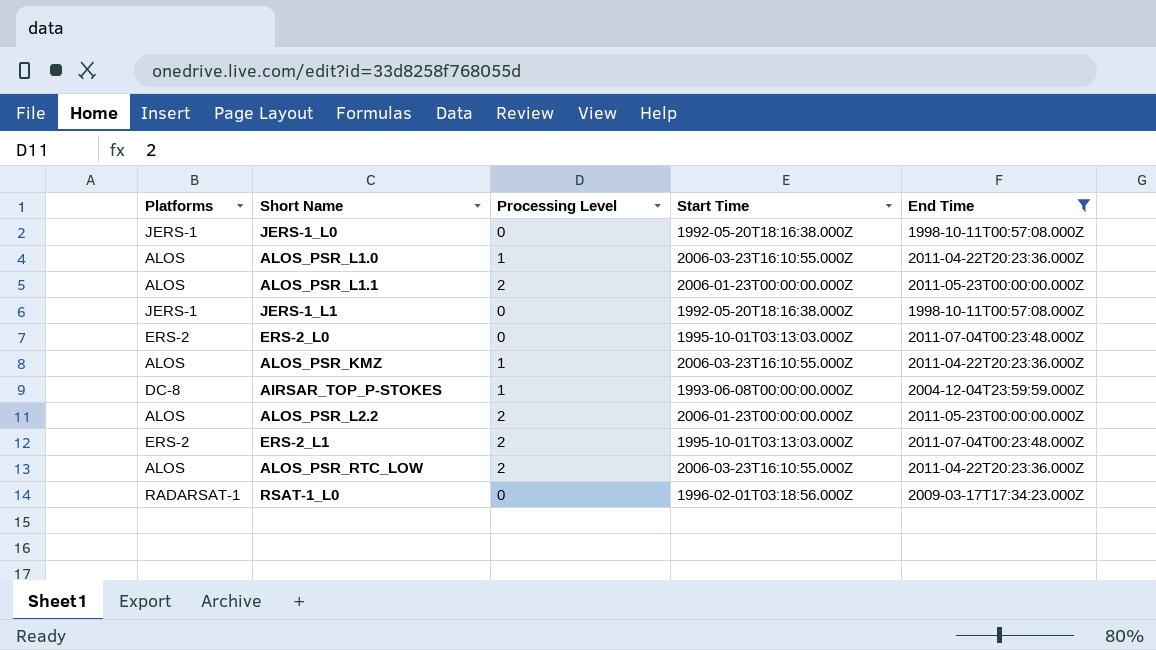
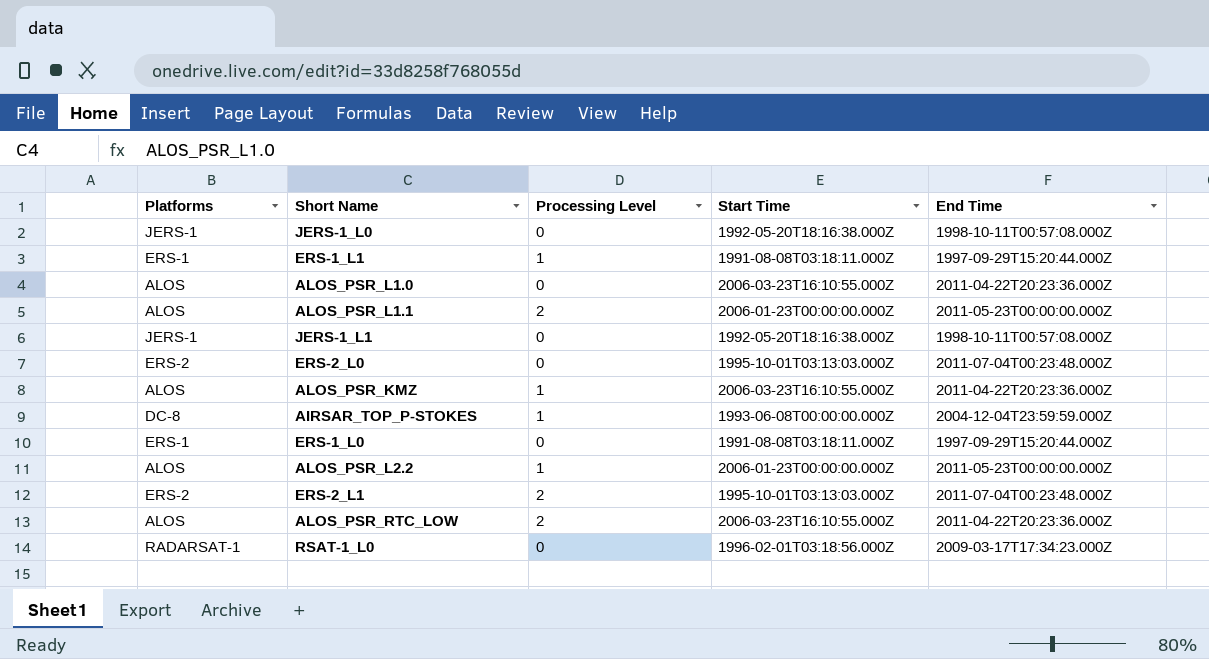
filter: End Time != 1997-09-29T15:20:44.000Z -> none
ALOS_PSR_L1.0 | Processing Level: 1 -> 0
ALOS_PSR_L2.2 | Processing Level: 2 -> 1

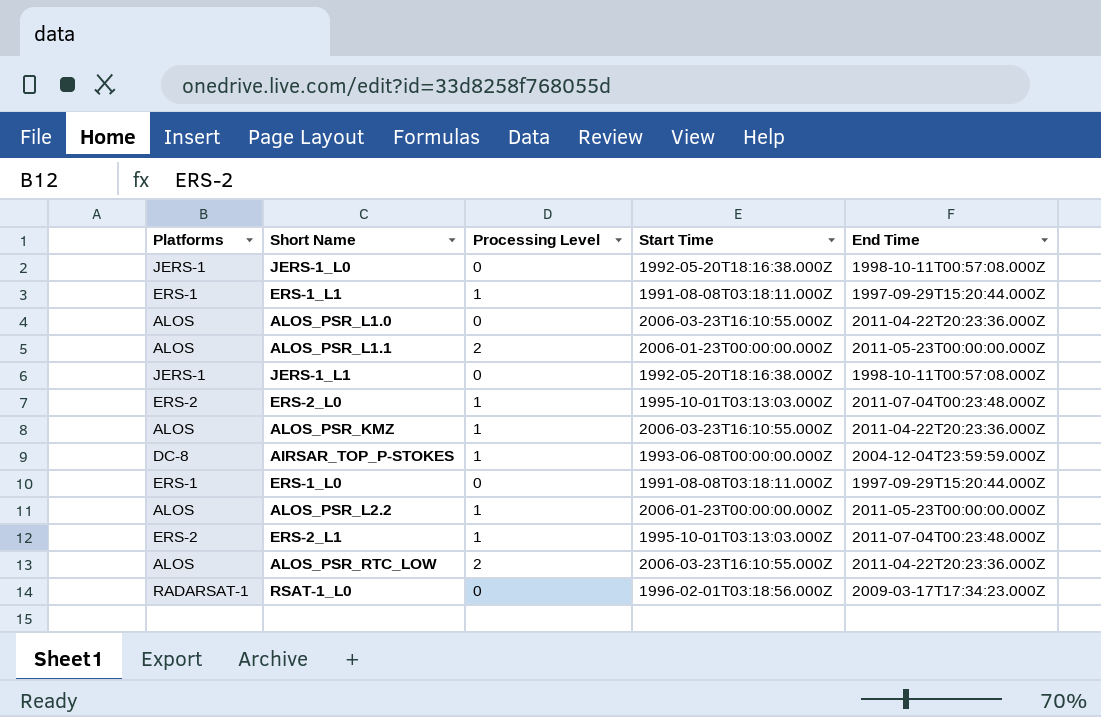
ERS-2_L0 | Processing Level: 0 -> 1
ERS-2_L1 | Processing Level: 2 -> 1

